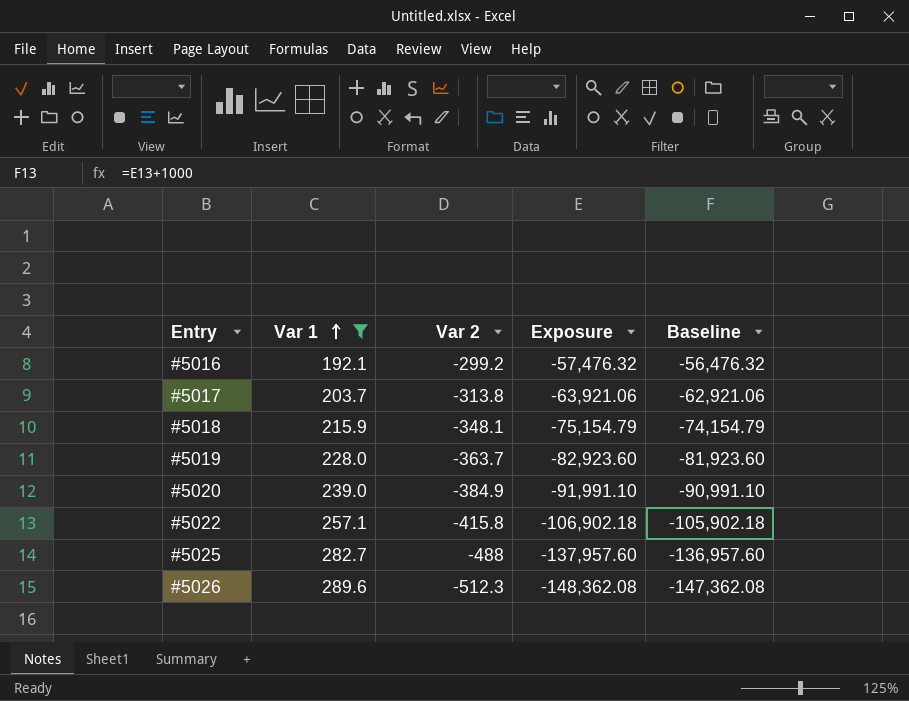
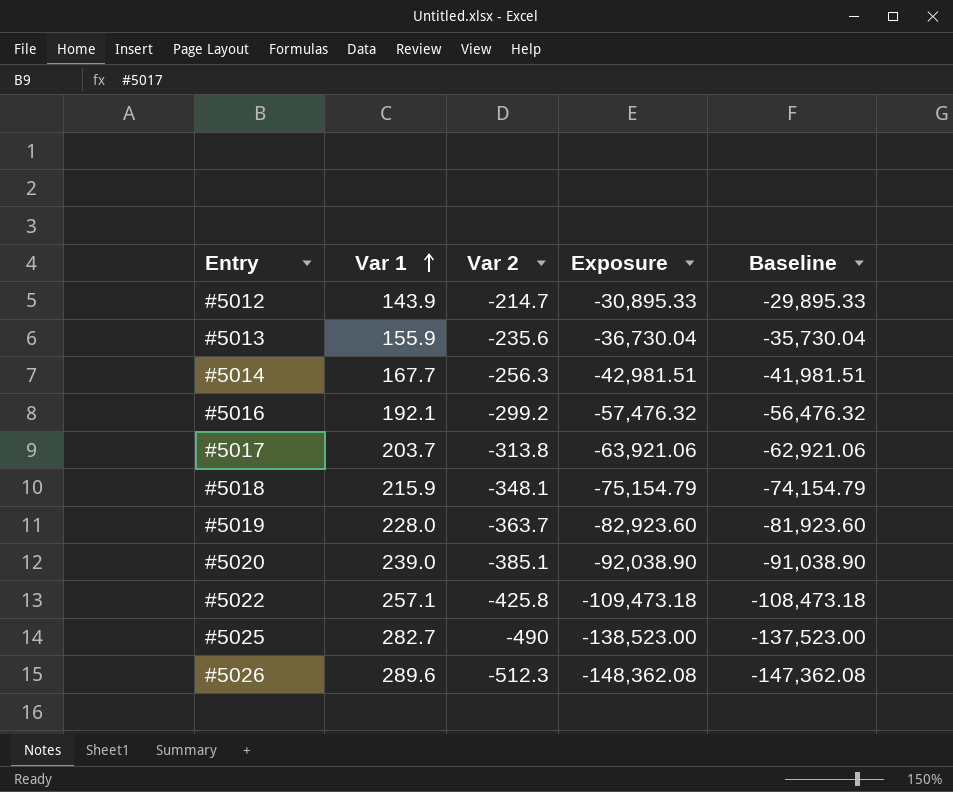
filter: Var 1 >= 192.1 -> none
#5020 | Var 2: -384.9 -> -385.1
#5020 | Exposure: -91,991.10 -> -92,038.90
#5020 | Baseline: -90,991.10 -> -91,038.90
#5022 | Var 2: -415.8 -> -425.8
#5022 | Exposure: -106,902.18 -> -109,473.18
#5022 | Baseline: -105,902.18 -> -108,473.18
#5025 | Var 2: -488 -> -490
#5025 | Exposure: -137,957.60 -> -138,523.00
#5025 | Baseline: -136,957.60 -> -137,523.00

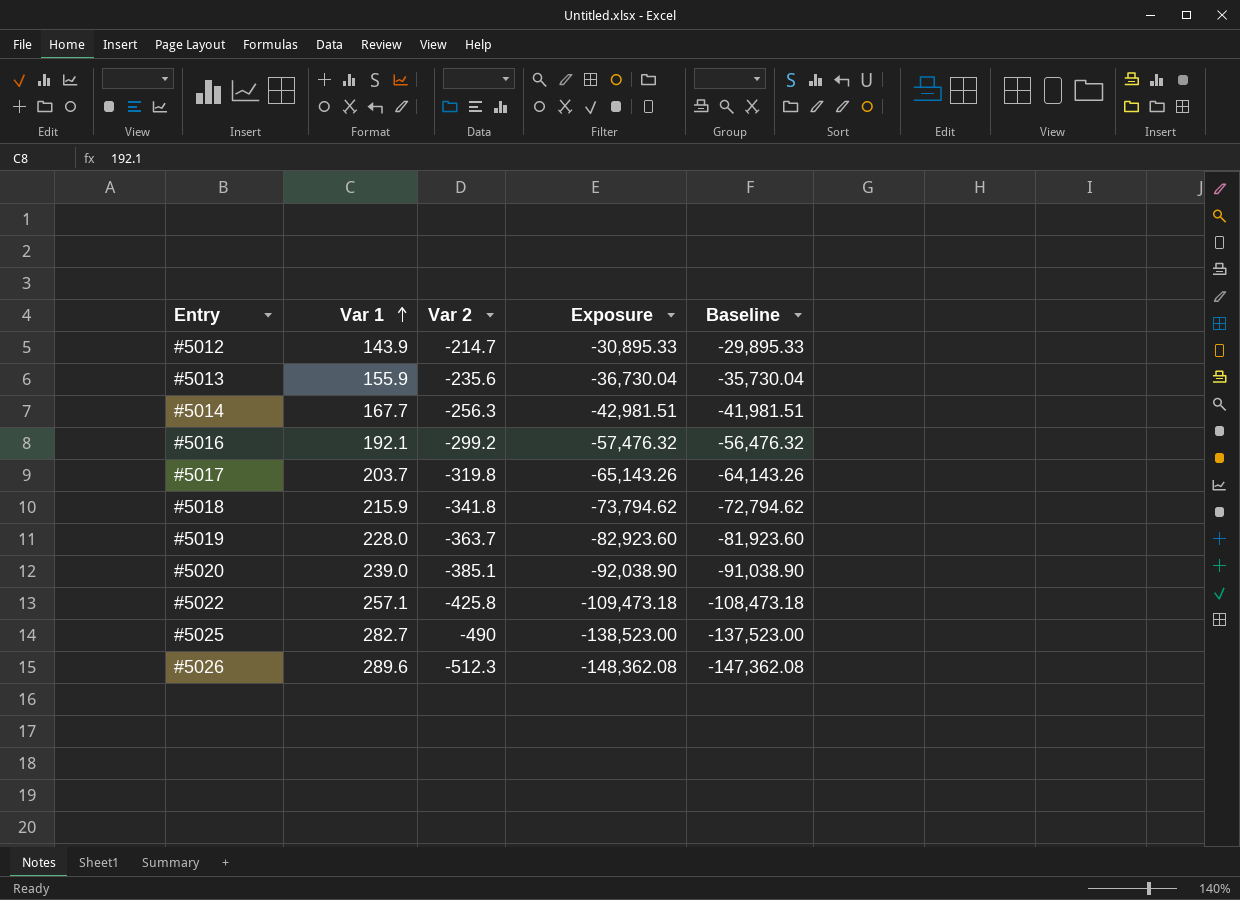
#5017 | Var 2: -313.8 -> -319.8
#5017 | Exposure: -63,921.06 -> -65,143.26
#5017 | Baseline: -62,921.06 -> -64,143.26
#5018 | Var 2: -348.1 -> -341.8
#5018 | Exposure: -75,154.79 -> -73,794.62
#5018 | Baseline: -74,154.79 -> -72,794.62

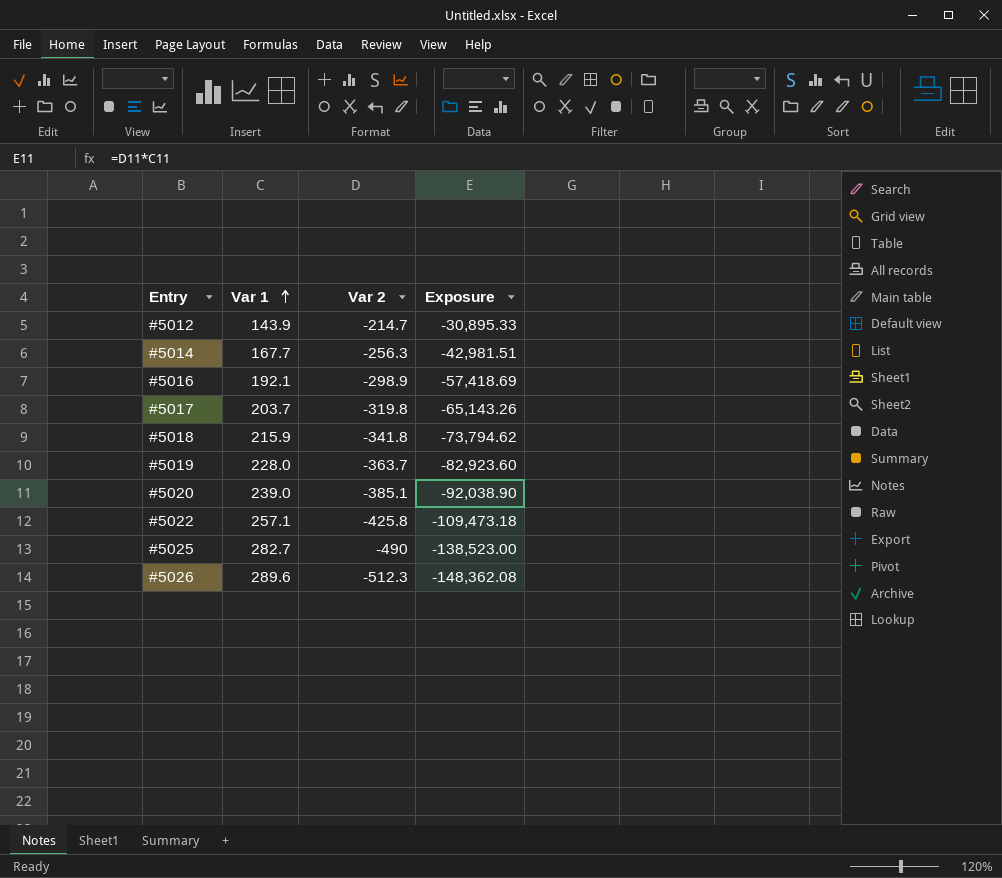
column Baseline | formula: [Exposure] + 1000 -> none
row #5013: 155.9 | -235.6 | -36,730.04 | -35,730.04 -> none
#5016 | Var 2: -299.2 -> -298.9
#5016 | Exposure: -57,476.32 -> -57,418.69

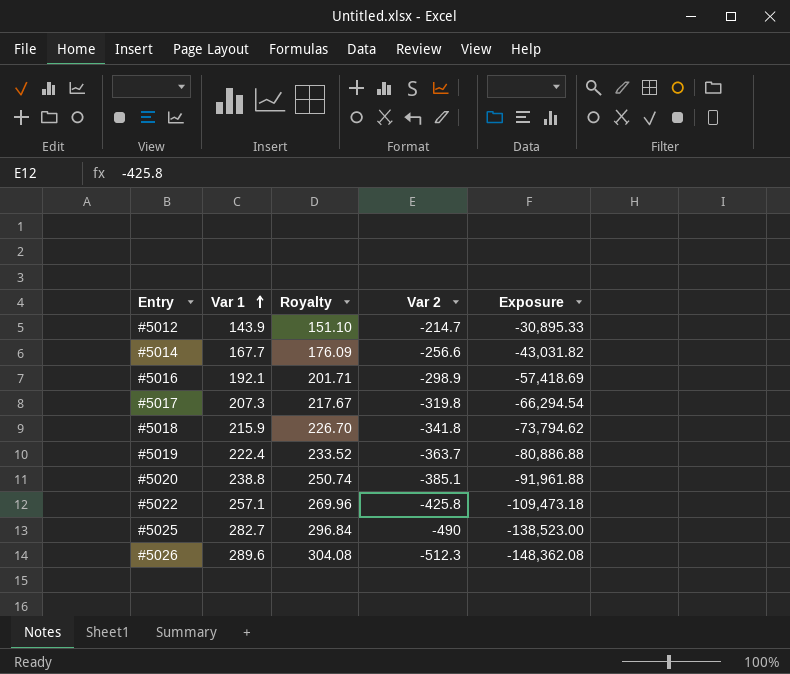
column Royalty | formula: none -> [Var 1] * 1.05
#5014 | Var 2: -256.3 -> -256.6
#5014 | Exposure: -42,981.51 -> -43,031.82
#5017 | Var 1: 203.7 -> 207.3
#5017 | Exposure: -65,143.26 -> -66,294.54
#5019 | Var 1: 228.0 -> 222.4
#5019 | Exposure: -82,923.60 -> -80,886.88
#5020 | Var 1: 239.0 -> 238.8
#5020 | Exposure: -92,038.90 -> -91,961.88

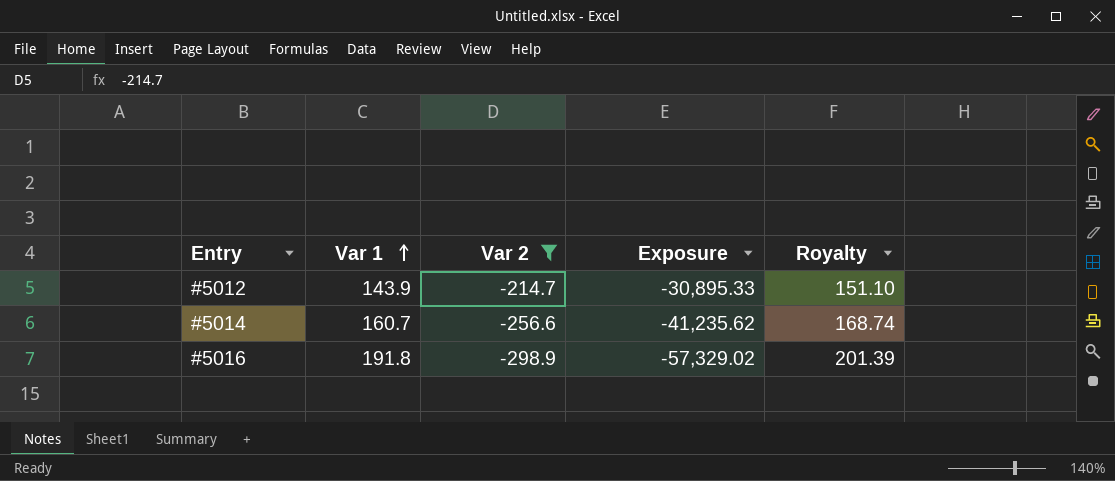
filter: none -> Var 2 >= -298.9
column Royalty | position: 3 -> 5
#5014 | Var 1: 167.7 -> 160.7
#5014 | Exposure: -43,031.82 -> -41,235.62
#5014 | Royalty: 176.09 -> 168.74
#5016 | Var 1: 192.1 -> 191.8
#5016 | Exposure: -57,418.69 -> -57,329.02
#5016 | Royalty: 201.71 -> 201.39

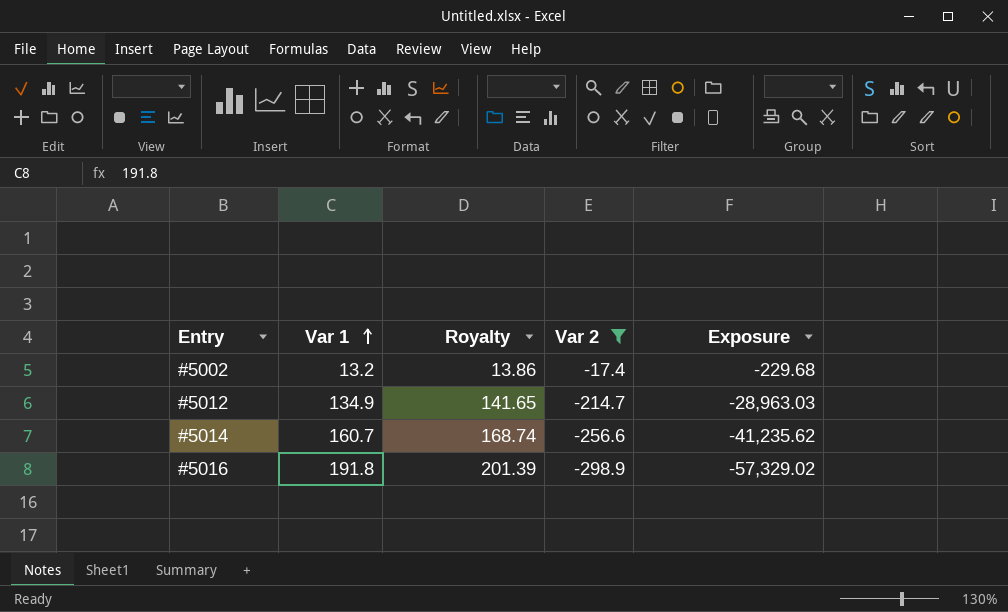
column Royalty | position: 5 -> 3
row #5002: none -> 13.2 | 13.86 | -17.4 | -229.68
#5012 | Var 1: 143.9 -> 134.9
#5012 | Royalty: 151.10 -> 141.65
#5012 | Exposure: -30,895.33 -> -28,963.03

